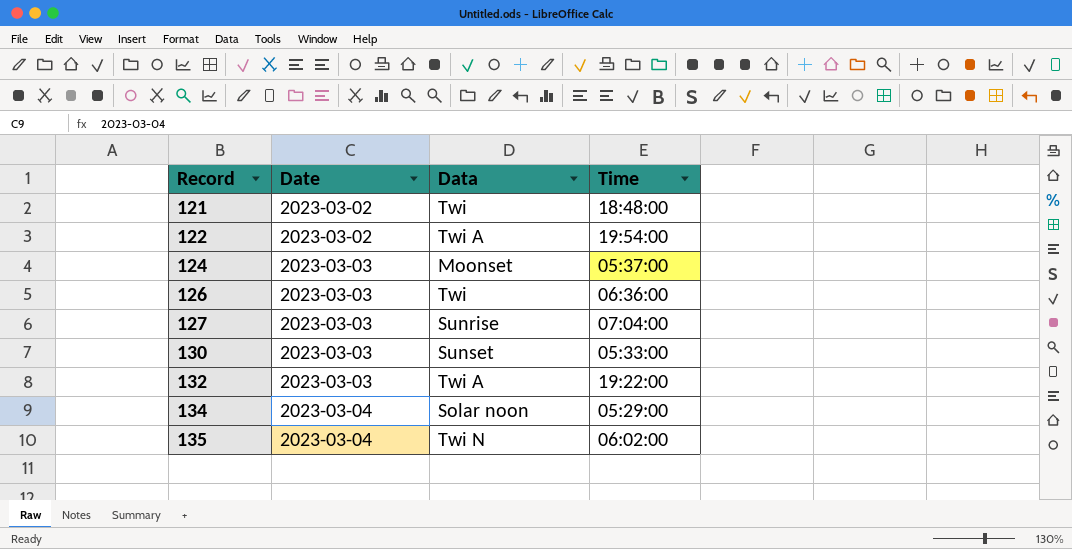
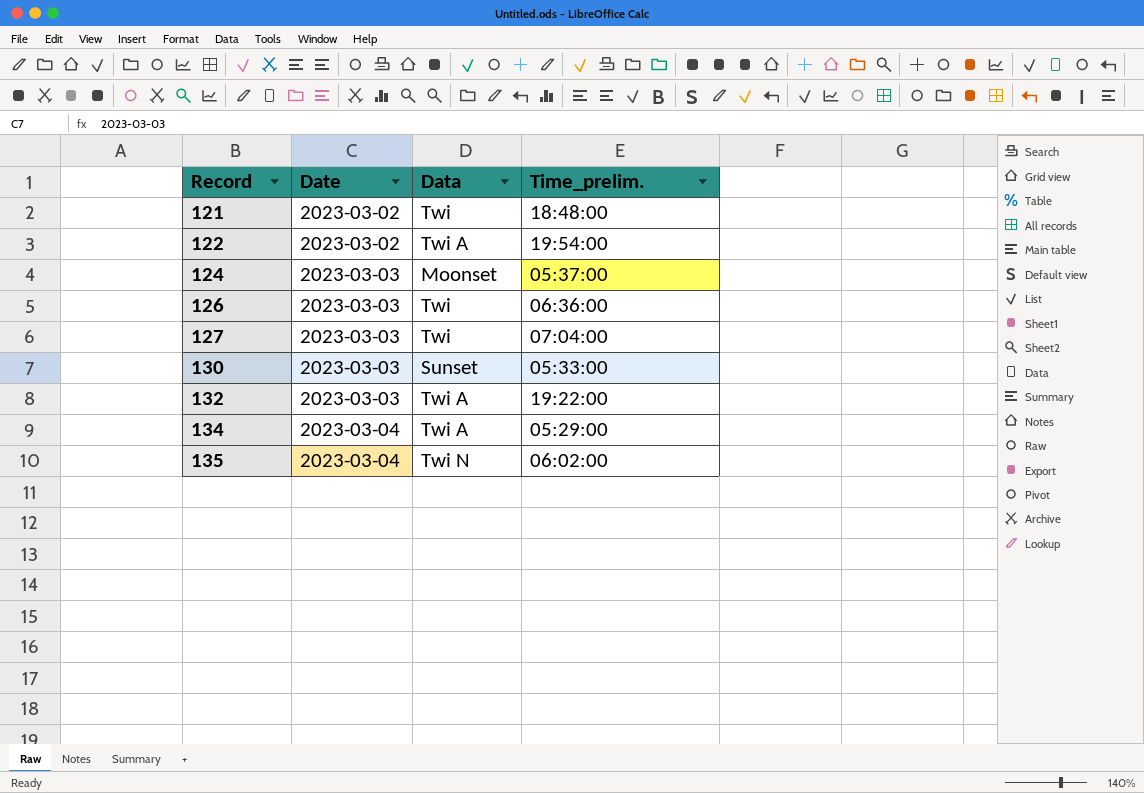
column name: Time -> Time_prelim.
127 | Data: Sunrise -> Twi
134 | Data: Solar noon -> Twi A

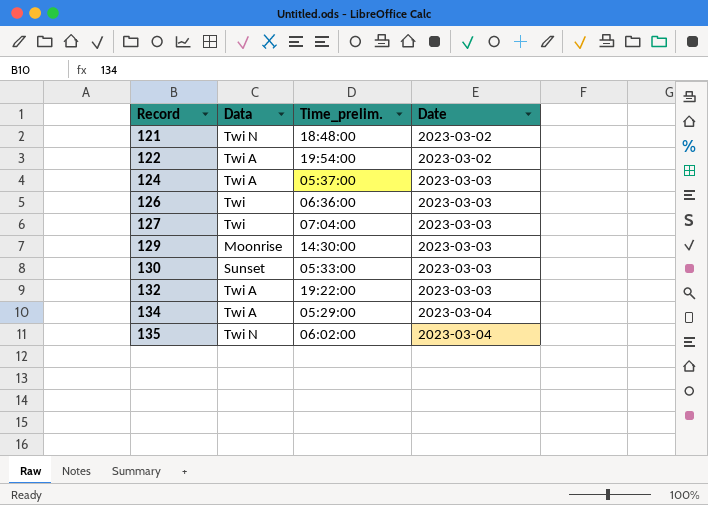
column Date | position: 2 -> 4
121 | Data: Twi -> Twi N
124 | Data: Moonset -> Twi A
row 129: none -> Moonrise | 14:30:00 | 2023-03-03

